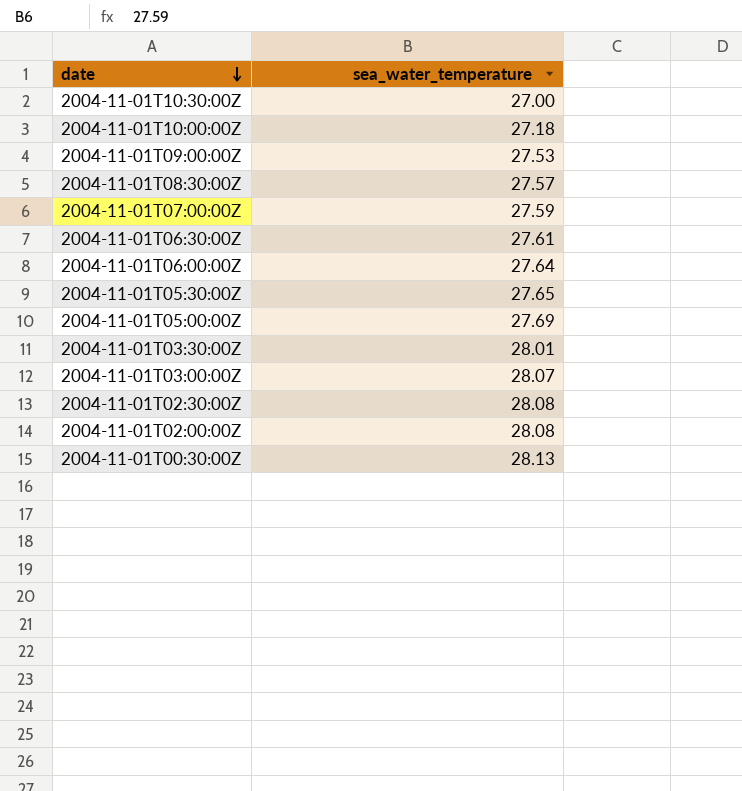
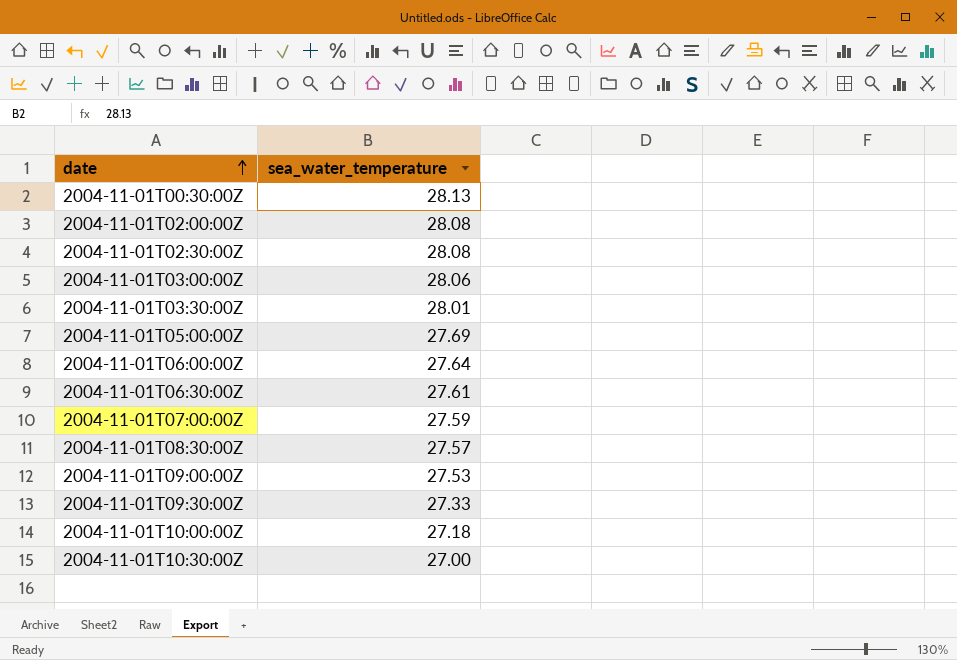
row order: date descending -> date ascending
row 2004-11-01T05:30:00Z: 27.65 -> none
2004-11-01T03:00:00Z | sea_water_temperature: 28.07 -> 28.06
row 2004-11-01T09:30:00Z: none -> 27.33

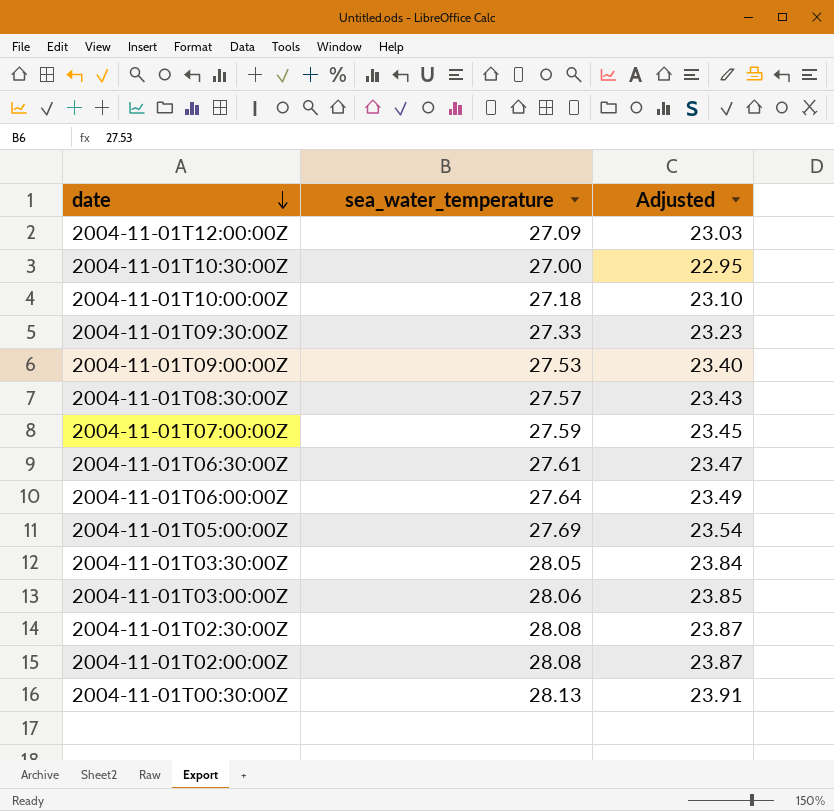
row order: date ascending -> date descending
column Adjusted | formula: none -> [sea_water_temperature] * 0.85
row 2004-11-01T12:00:00Z: none -> 27.09 | 23.03
2004-11-01T03:30:00Z | sea_water_temperature: 28.01 -> 28.05

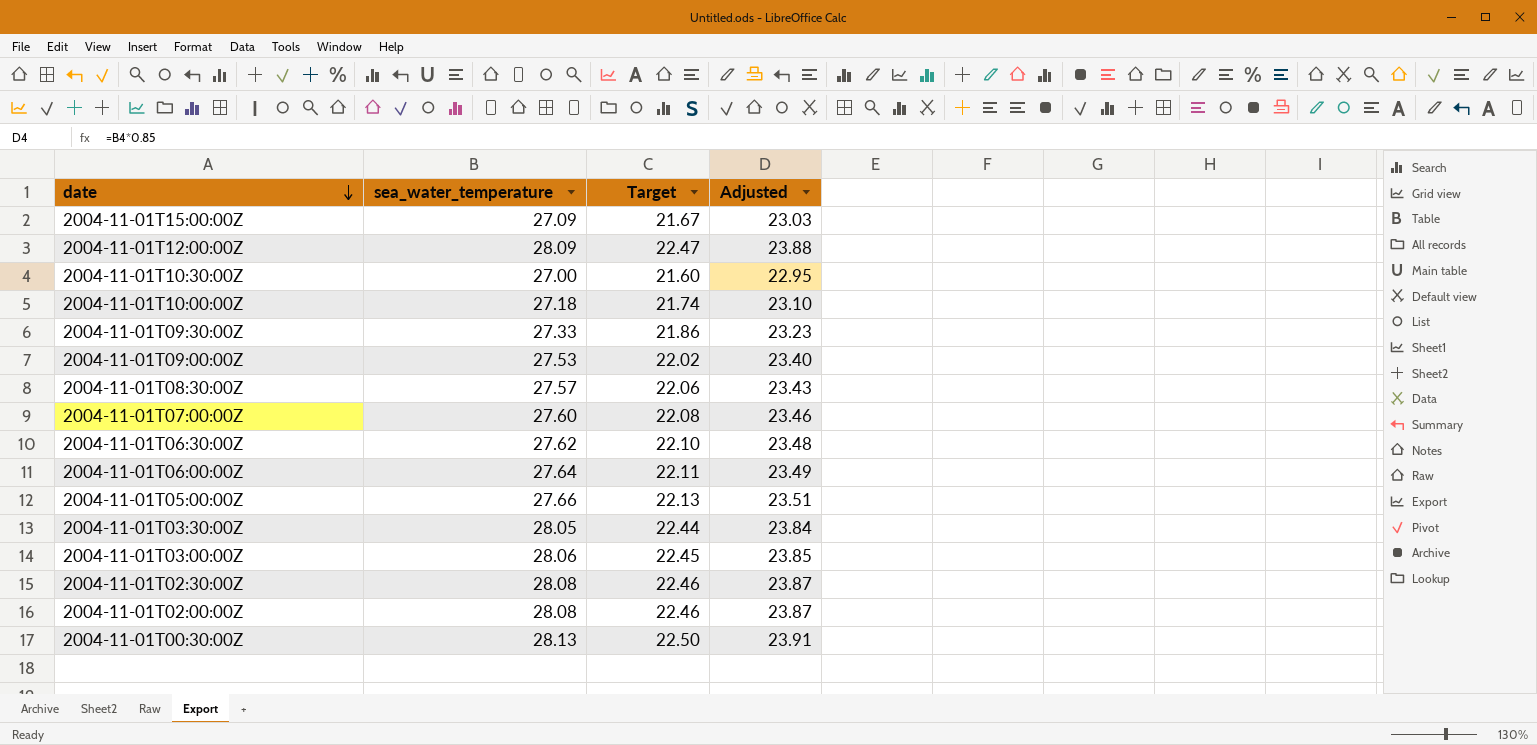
column Target | formula: none -> [sea_water_temperature] * 0.8
row 2004-11-01T15:00:00Z: none -> 27.09 | 21.67 | 23.03
2004-11-01T12:00:00Z | sea_water_temperature: 27.09 -> 28.09
2004-11-01T12:00:00Z | Adjusted: 23.03 -> 23.88
2004-11-01T07:00:00Z | sea_water_temperature: 27.59 -> 27.60
2004-11-01T07:00:00Z | Adjusted: 23.45 -> 23.46
2004-11-01T06:30:00Z | sea_water_temperature: 27.61 -> 27.62
2004-11-01T06:30:00Z | Adjusted: 23.47 -> 23.48
2004-11-01T05:00:00Z | sea_water_temperature: 27.69 -> 27.66
2004-11-01T05:00:00Z | Adjusted: 23.54 -> 23.51

